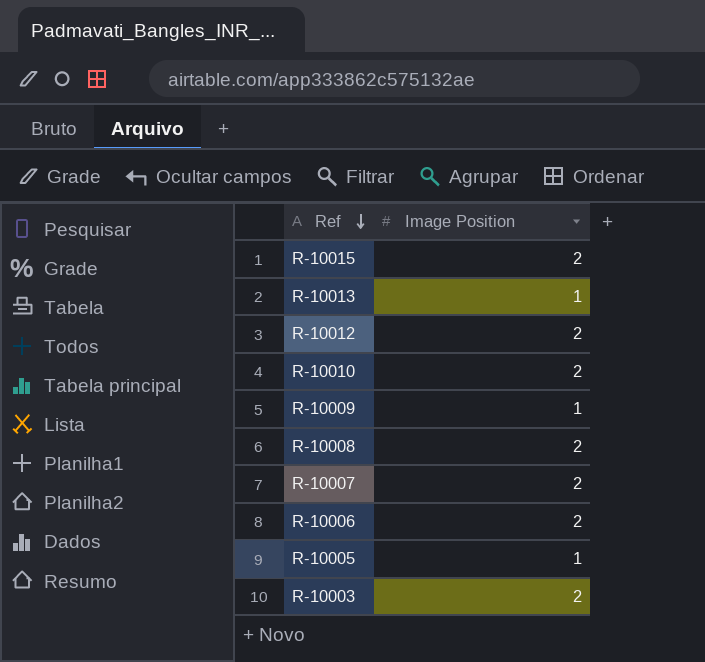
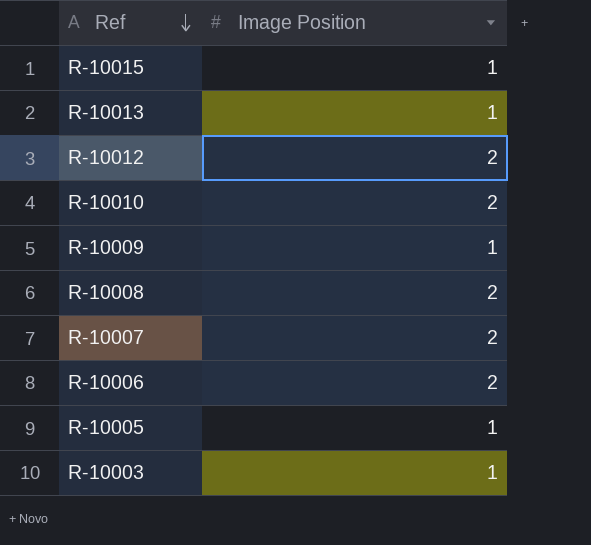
R-10015 | Image Position: 2 -> 1
R-10003 | Image Position: 2 -> 1

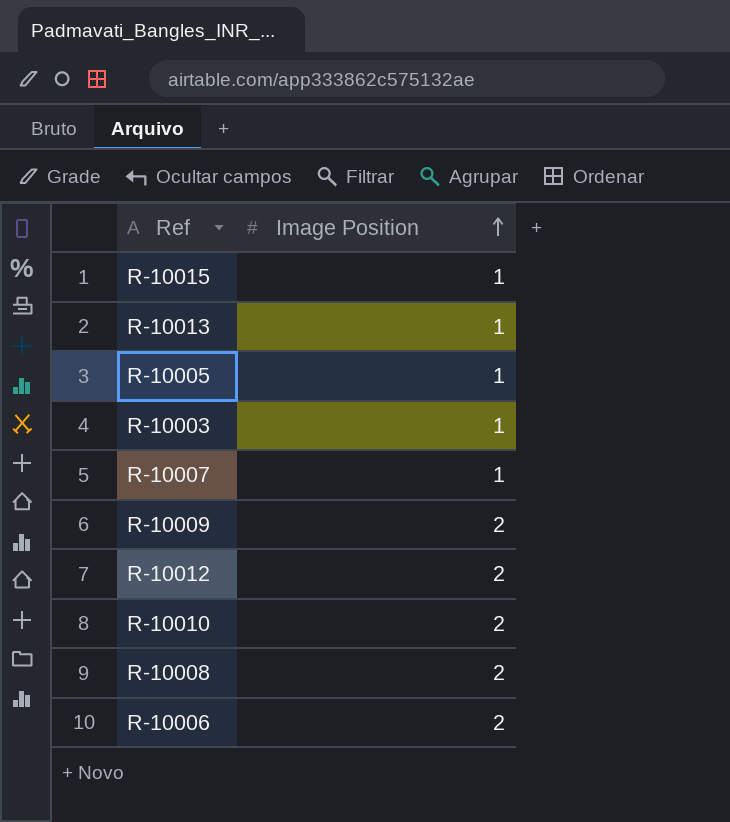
row order: Ref descending -> Image Position ascending
R-10007 | Image Position: 2 -> 1
R-10009 | Image Position: 1 -> 2

